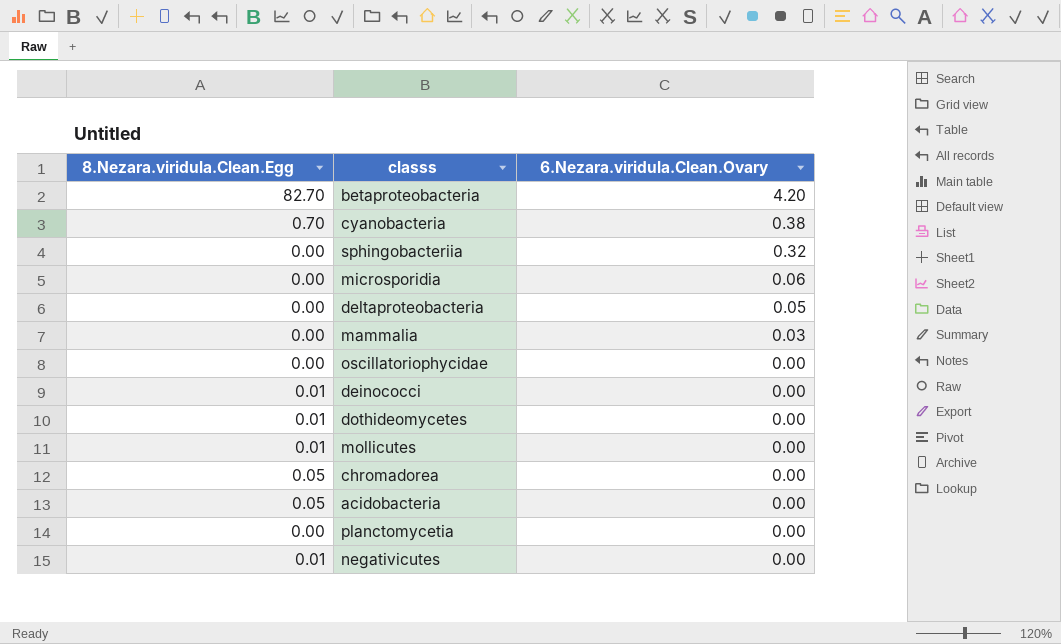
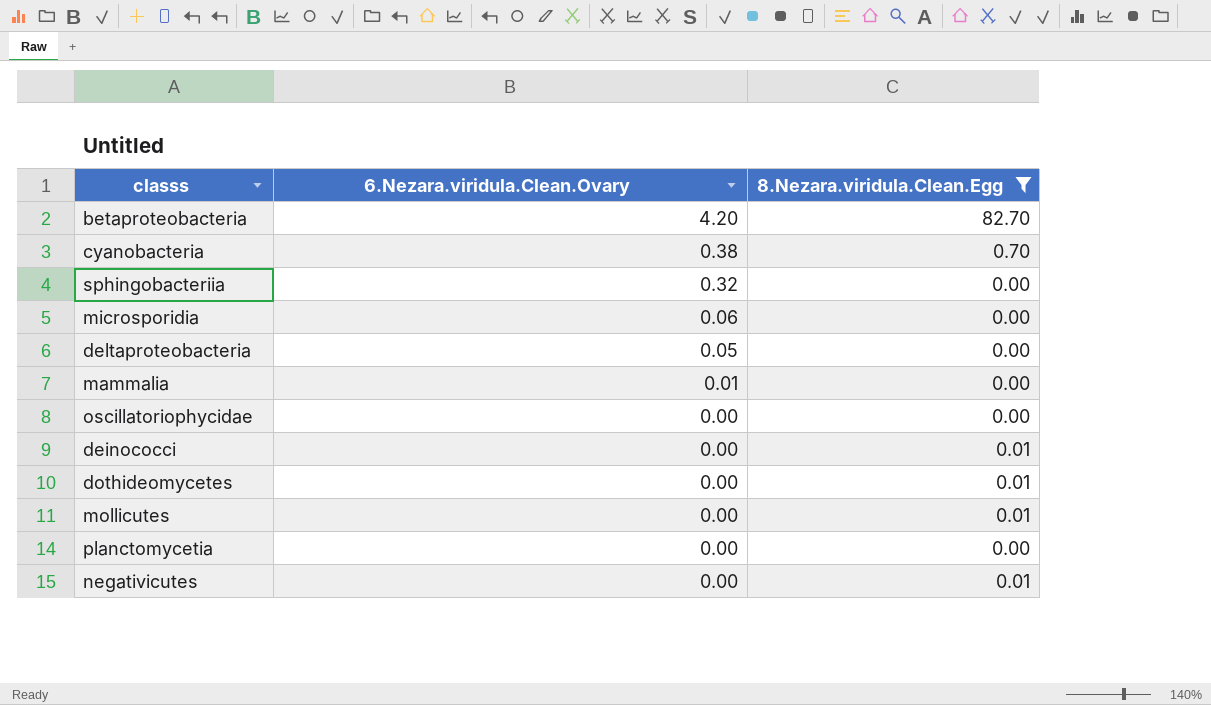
filter: none -> 8.Nezara.viridula.Clean.Egg != 0.05
column 8.Nezara.viridula.Clean.Egg | position: 1 -> 3
mammalia | 6.Nezara.viridula.Clean.Ovary: 0.03 -> 0.01

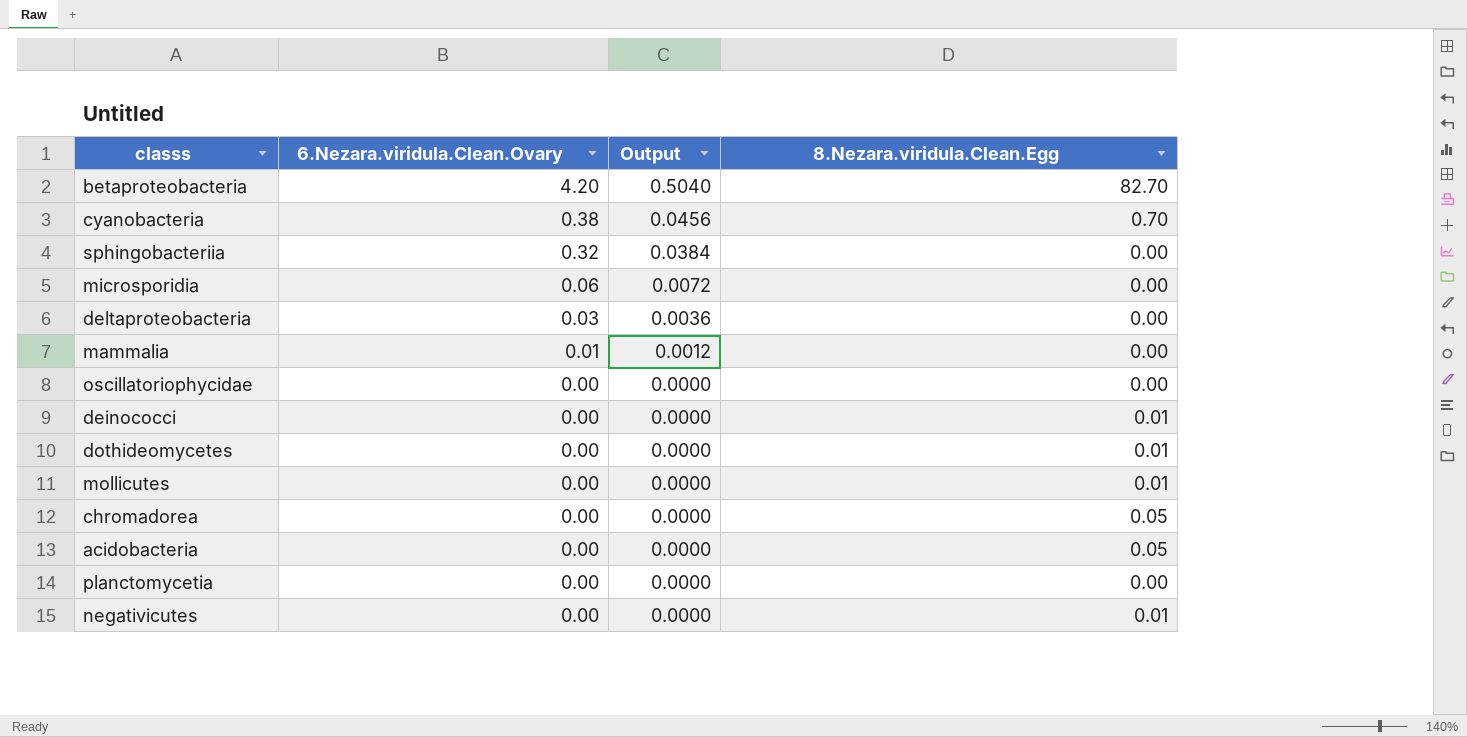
filter: 8.Nezara.viridula.Clean.Egg != 0.05 -> none
column Output | formula: none -> [6.Nezara.viridula.Clean.Ovary] * 0.12
deltaproteobacteria | 6.Nezara.viridula.Clean.Ovary: 0.05 -> 0.03

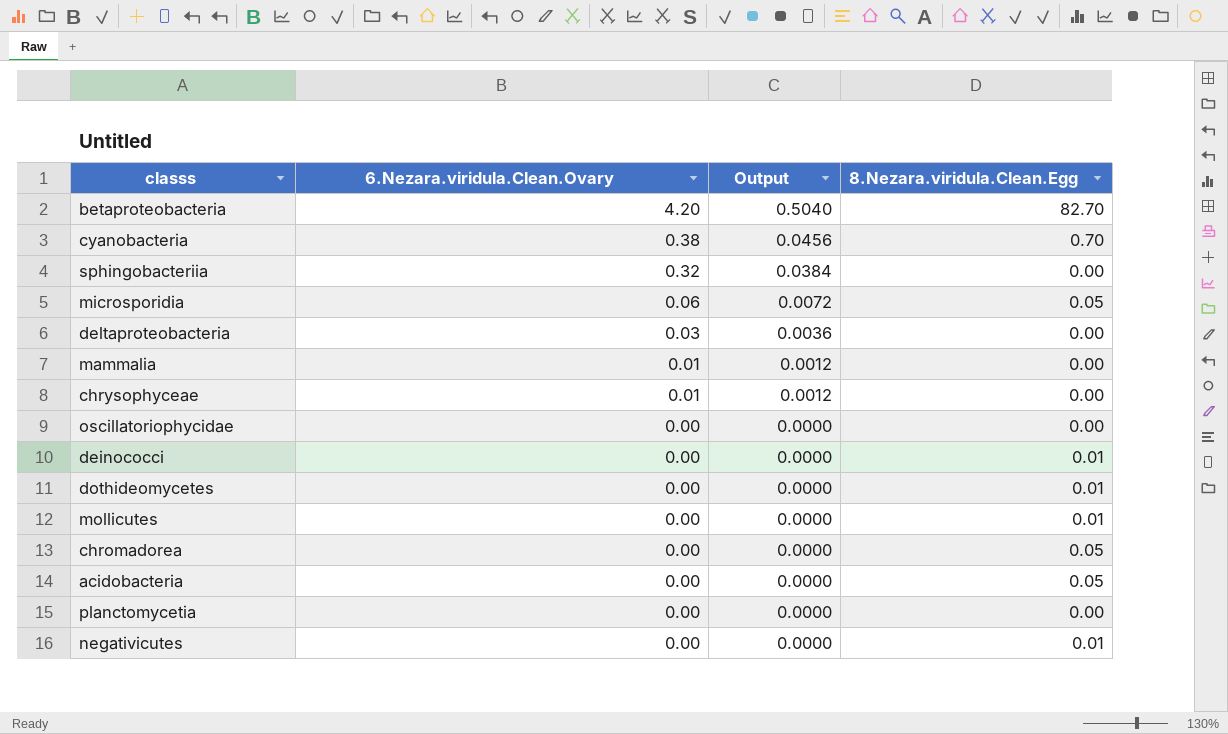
microsporidia | 8.Nezara.viridula.Clean.Egg: 0.00 -> 0.05
row chrysophyceae: none -> 0.01 | 0.0012 | 0.00

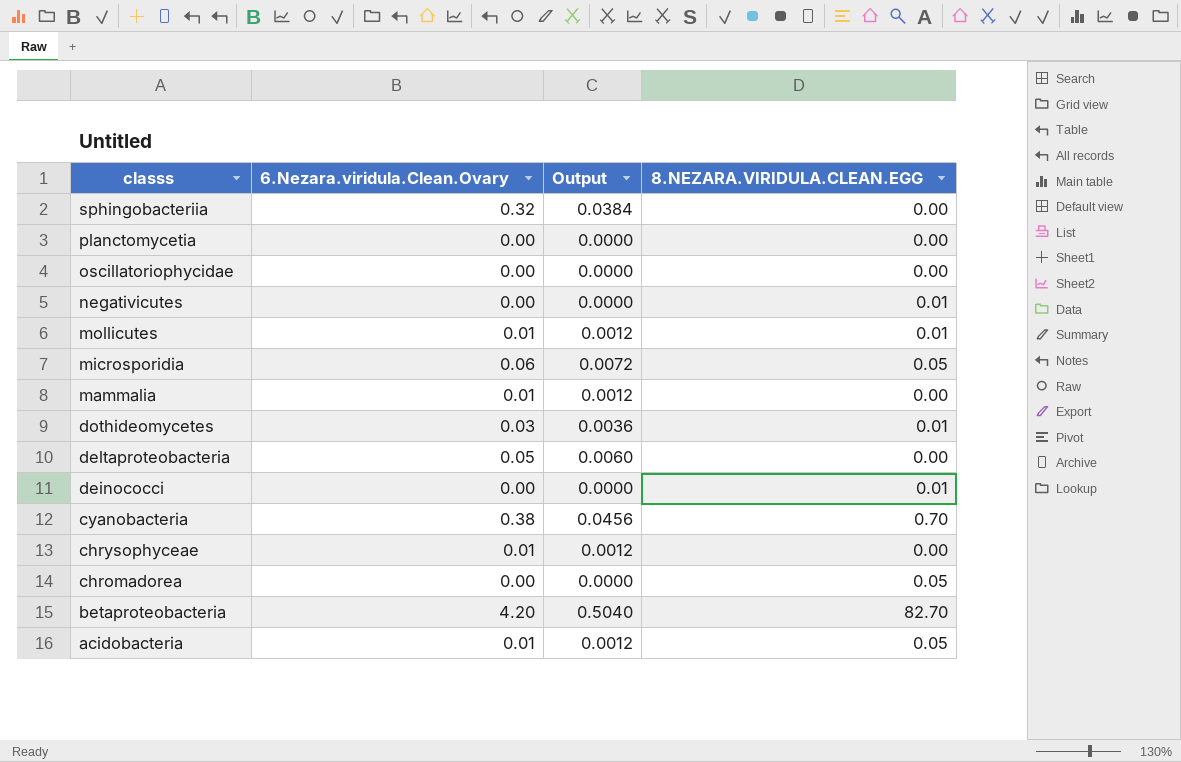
row order: 6.Nezara.viridula.Clean.Ovary descending -> classs descending
column name: 8.Nezara.viridula.Clean.Egg -> 8.NEZARA.VIRIDULA.CLEAN.EGG
mollicutes | 6.Nezara.viridula.Clean.Ovary: 0.00 -> 0.01
mollicutes | Output: 0.0000 -> 0.0012
dothideomycetes | 6.Nezara.viridula.Clean.Ovary: 0.00 -> 0.03
dothideomycetes | Output: 0.0000 -> 0.0036
deltaproteobacteria | 6.Nezara.viridula.Clean.Ovary: 0.03 -> 0.05
deltaproteobacteria | Output: 0.0036 -> 0.0060
acidobacteria | 6.Nezara.viridula.Clean.Ovary: 0.00 -> 0.01
acidobacteria | Output: 0.0000 -> 0.0012

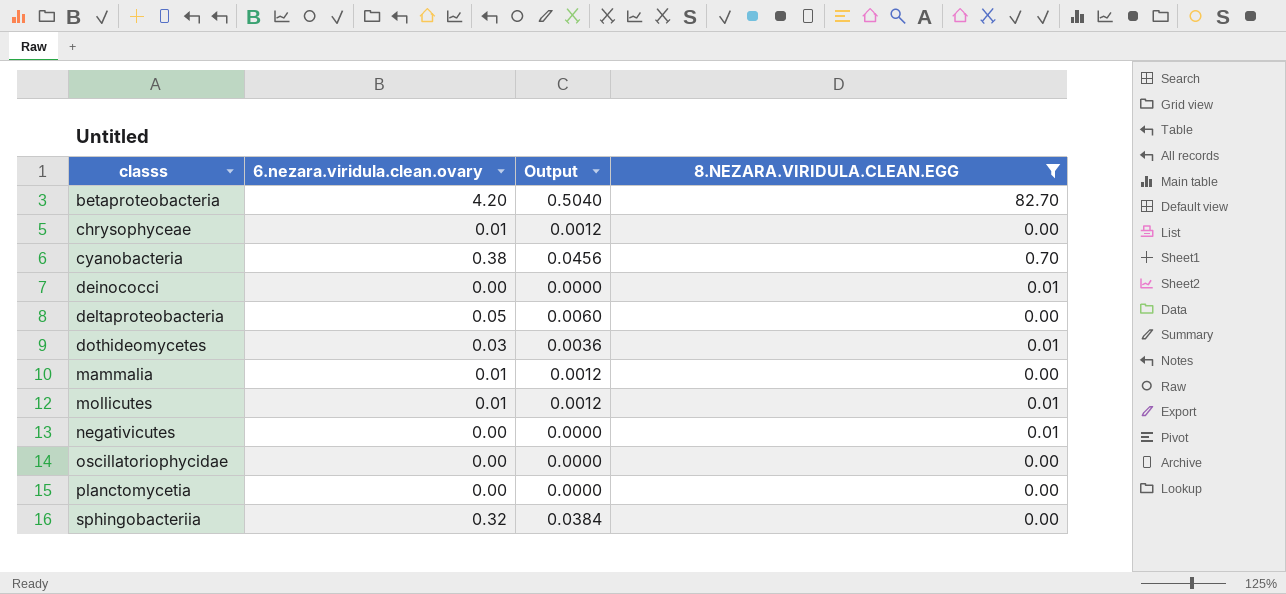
filter: none -> 8.NEZARA.VIRIDULA.CLEAN.EGG != 0.05
row order: classs descending -> classs ascending
column name: 6.Nezara.viridula.Clean.Ovary -> 6.nezara.viridula.clean.ovary

